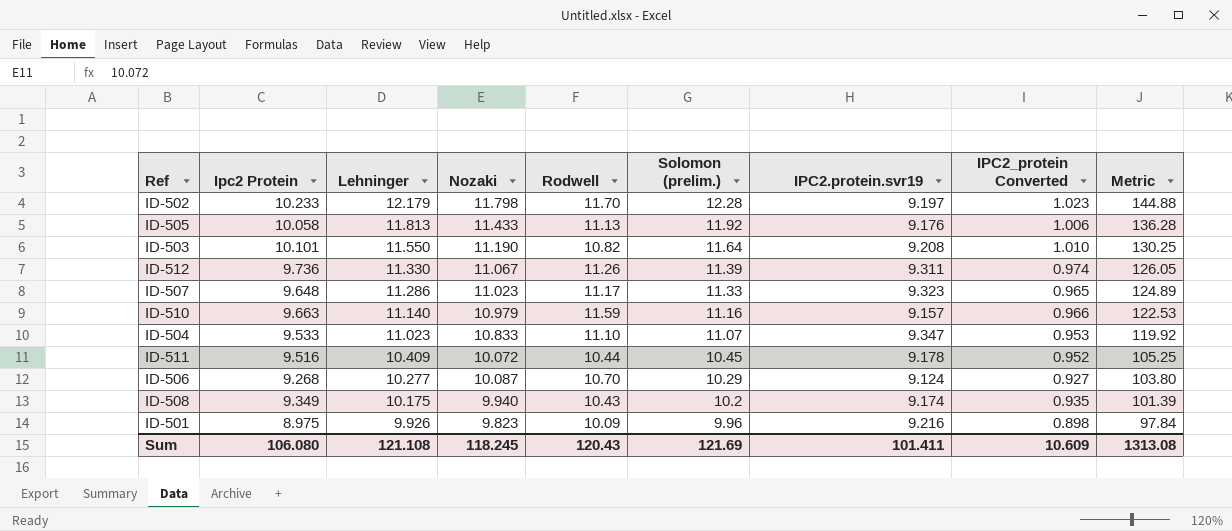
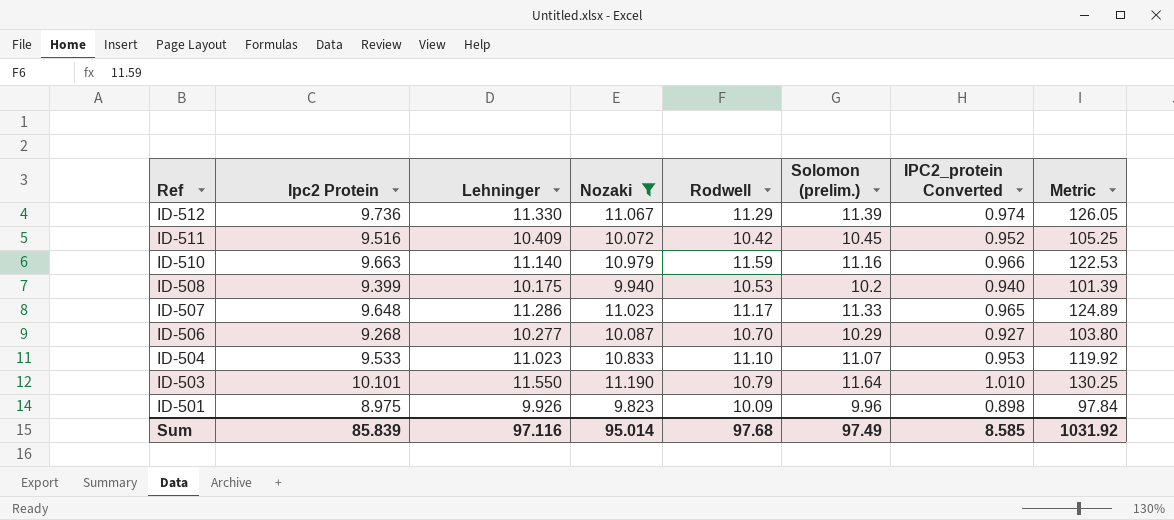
filter: none -> Nozaki <= 11.190
row order: Lehninger descending -> Ref descending
column IPC2.protein.svr19 | position: 7 -> none
ID-512 | Rodwell: 11.26 -> 11.29
ID-511 | Rodwell: 10.44 -> 10.42
ID-508 | Ipc2 Protein: 9.349 -> 9.399
ID-508 | Rodwell: 10.43 -> 10.53
ID-508 | IPC2_protein Converted: 0.935 -> 0.940
ID-503 | Rodwell: 10.82 -> 10.79
Sum | Ipc2 Protein: 106.080 -> 85.839
Sum | Lehninger: 121.108 -> 97.116
Sum | Nozaki: 118.245 -> 95.014
Sum | Rodwell: 120.43 -> 97.68
Sum | Solomon (prelim.): 121.69 -> 97.49
Sum | IPC2_protein Converted: 10.609 -> 8.585
Sum | Metric: 1313.08 -> 1031.92

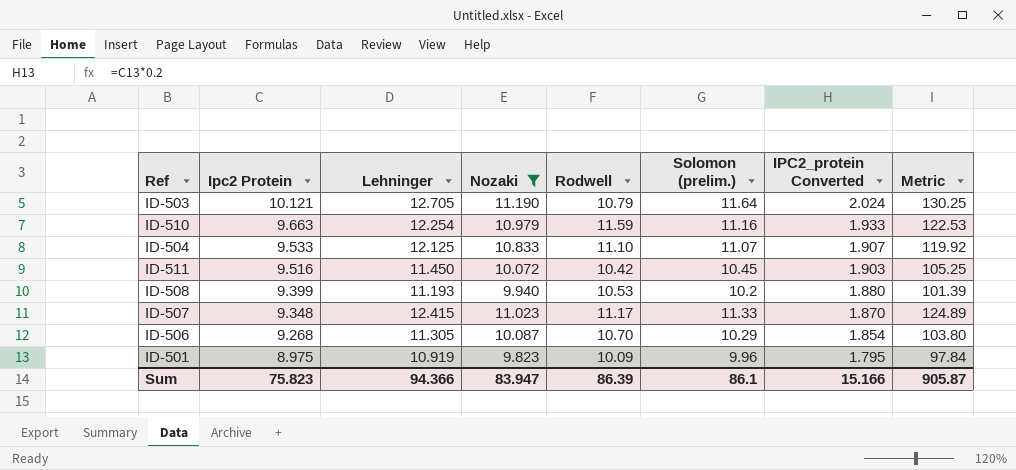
row order: Ref descending -> Ipc2 Protein descending
column IPC2_protein Converted | formula: [Ipc2 Protein] * 0.1 -> [Ipc2 Protein] * 0.2
row ID-512: 9.736 | 11.330 | 11.067 | 11.29 | 11.39 | 0.974 | 126.05 -> none
ID-503 | Ipc2 Protein: 10.101 -> 10.121
ID-503 | Lehninger: 11.550 -> 12.705
ID-510 | Lehninger: 11.140 -> 12.254
ID-504 | Lehninger: 11.023 -> 12.125
ID-511 | Lehninger: 10.409 -> 11.450
ID-508 | Lehninger: 10.175 -> 11.193
ID-507 | Ipc2 Protein: 9.648 -> 9.348
ID-507 | Lehninger: 11.286 -> 12.415
ID-506 | Lehninger: 10.277 -> 11.305
ID-501 | Lehninger: 9.926 -> 10.919
Sum | Ipc2 Protein: 85.839 -> 75.823
Sum | Lehninger: 97.116 -> 94.366
Sum | Nozaki: 95.014 -> 83.947
Sum | Rodwell: 97.68 -> 86.39
Sum | Solomon (prelim.): 97.49 -> 86.1
Sum | IPC2_protein Converted: 8.585 -> 15.166
Sum | Metric: 1031.92 -> 905.87

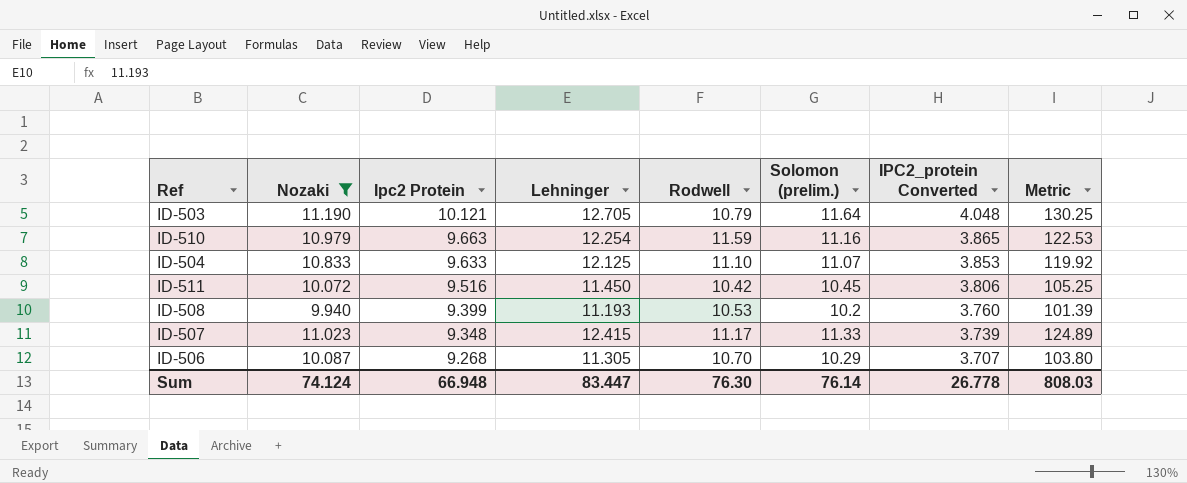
column Nozaki | position: 4 -> 2
column IPC2_protein Converted | formula: [Ipc2 Protein] * 0.2 -> [Ipc2 Protein] * 0.4
row ID-501: 8.975 | 10.919 | 9.823 | 10.09 | 9.96 | 1.795 | 97.84 -> none
ID-504 | Ipc2 Protein: 9.533 -> 9.633
Sum | Nozaki: 83.947 -> 74.124
Sum | Ipc2 Protein: 75.823 -> 66.948
Sum | Lehninger: 94.366 -> 83.447
Sum | Rodwell: 86.39 -> 76.30
Sum | Solomon (prelim.): 86.1 -> 76.14
Sum | IPC2_protein Converted: 15.166 -> 26.778
Sum | Metric: 905.87 -> 808.03

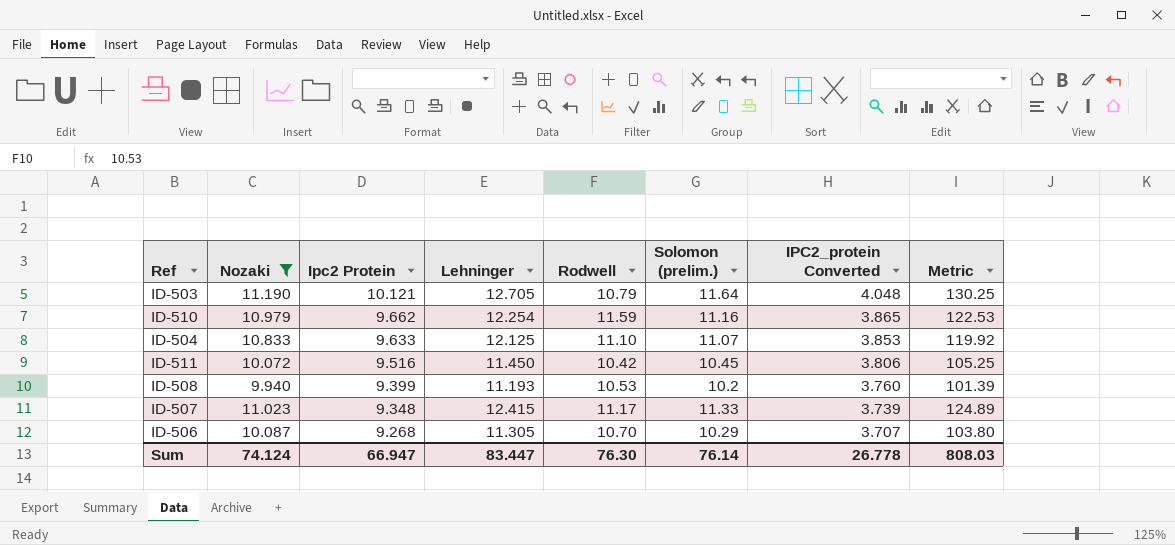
ID-510 | Ipc2 Protein: 9.663 -> 9.662
Sum | Ipc2 Protein: 66.948 -> 66.947

